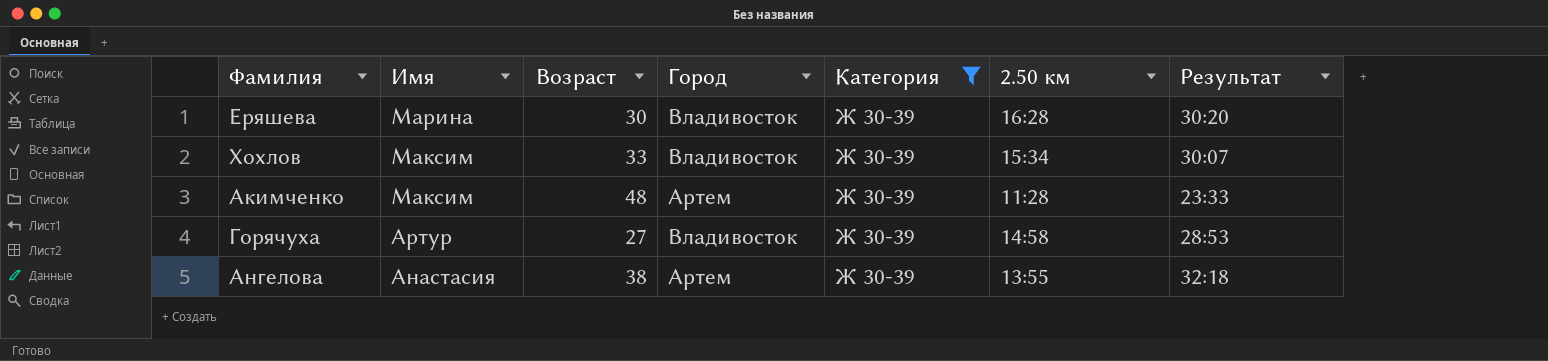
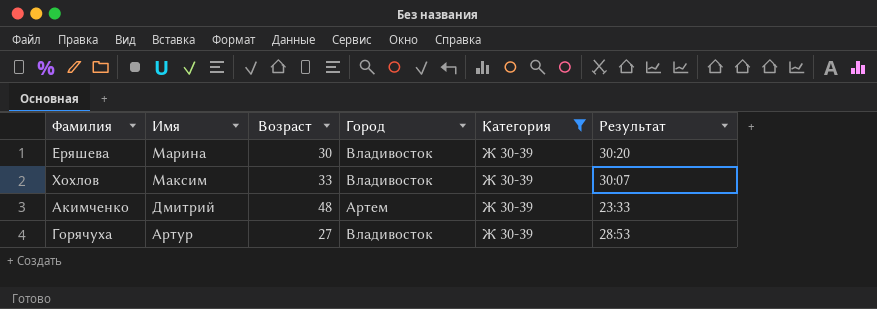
column 2.50 км | position: 6 -> none
row Ангелова: Анастасия | 38 | Артем | Ж 30-39 | 13:55 | 32:18 -> none
Акимченко | Имя: Максим -> Дмитрий

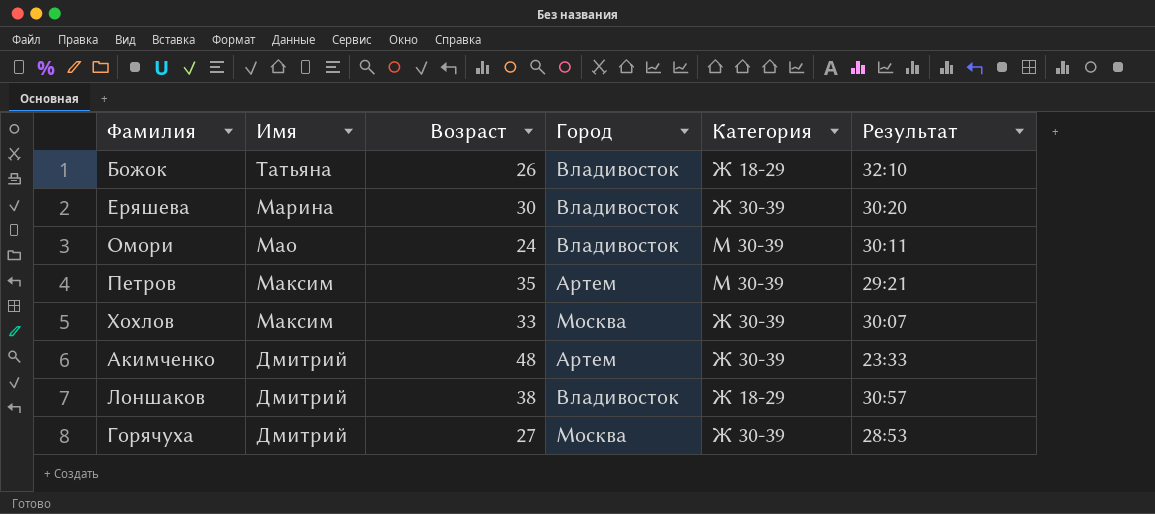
filter: Категория = Ж 30-39 -> none
Хохлов | Город: Владивосток -> Москва
Горячуха | Имя: Артур -> Дмитрий
Горячуха | Город: Владивосток -> Москва

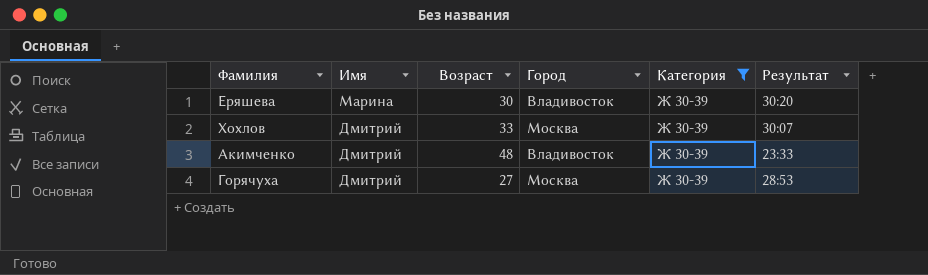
filter: none -> Категория = Ж 30-39
Хохлов | Имя: Максим -> Дмитрий
Акимченко | Город: Артем -> Владивосток

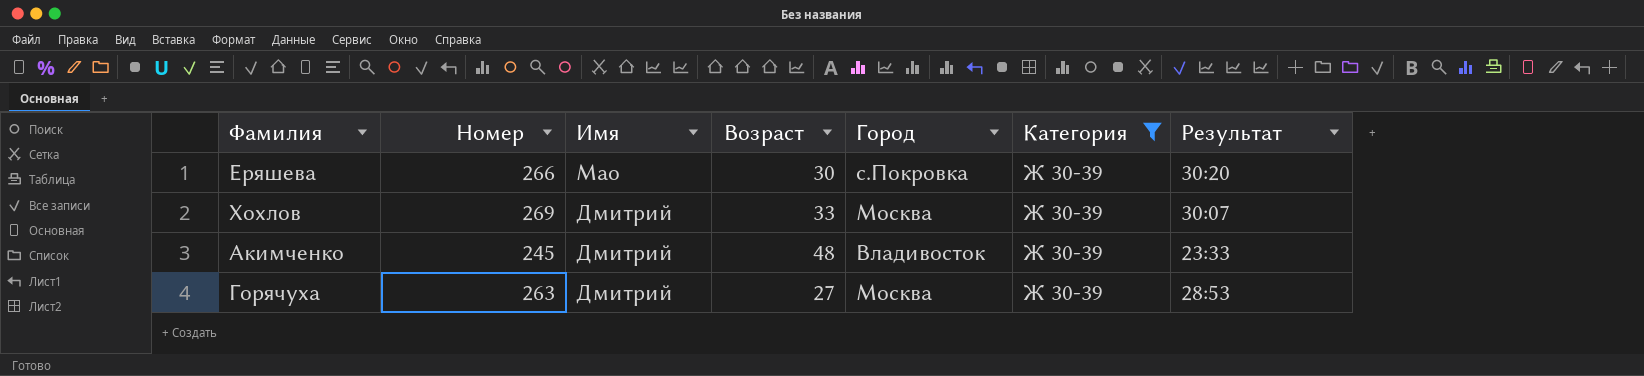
column Номер | position: none -> 2
Еряшева | Имя: Марина -> Мао
Еряшева | Город: Владивосток -> с.Покровка

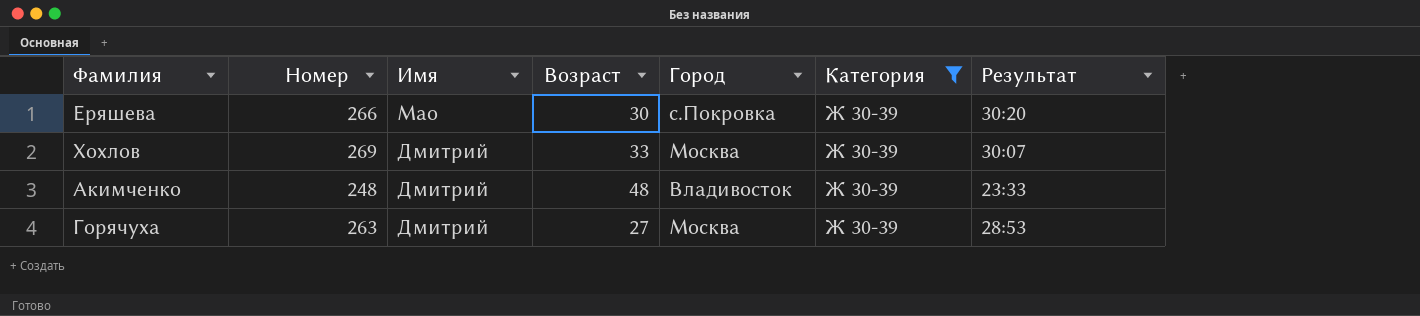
Акимченко | Номер: 245 -> 248

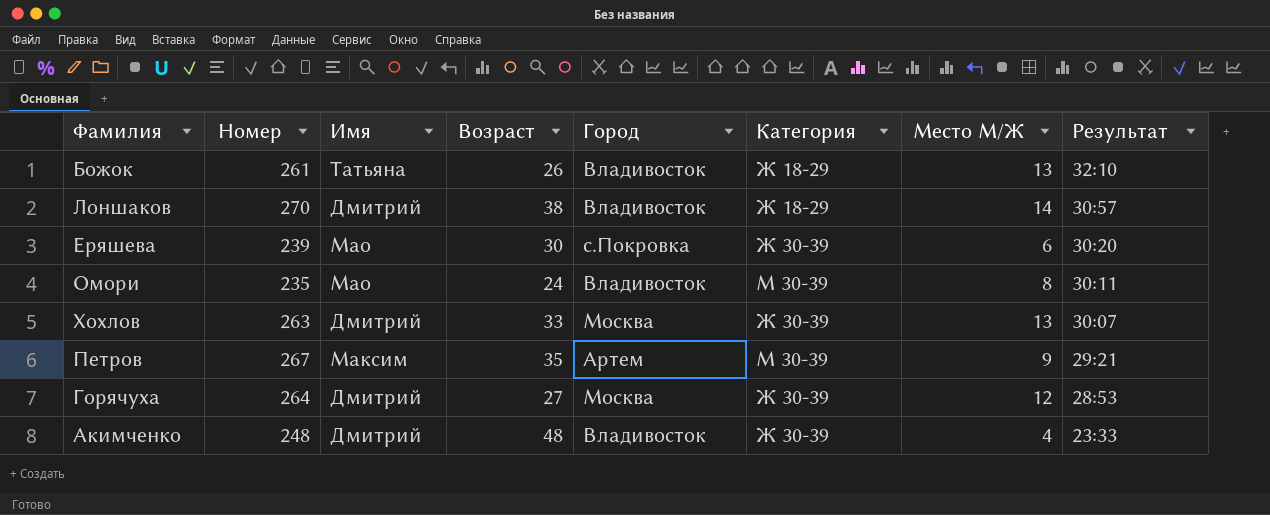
filter: Категория = Ж 30-39 -> none
row order: Имя descending -> Результат descending
column Место М/Ж | position: none -> 7
Еряшева | Номер: 266 -> 239
Хохлов | Номер: 269 -> 263
Горячуха | Номер: 263 -> 264

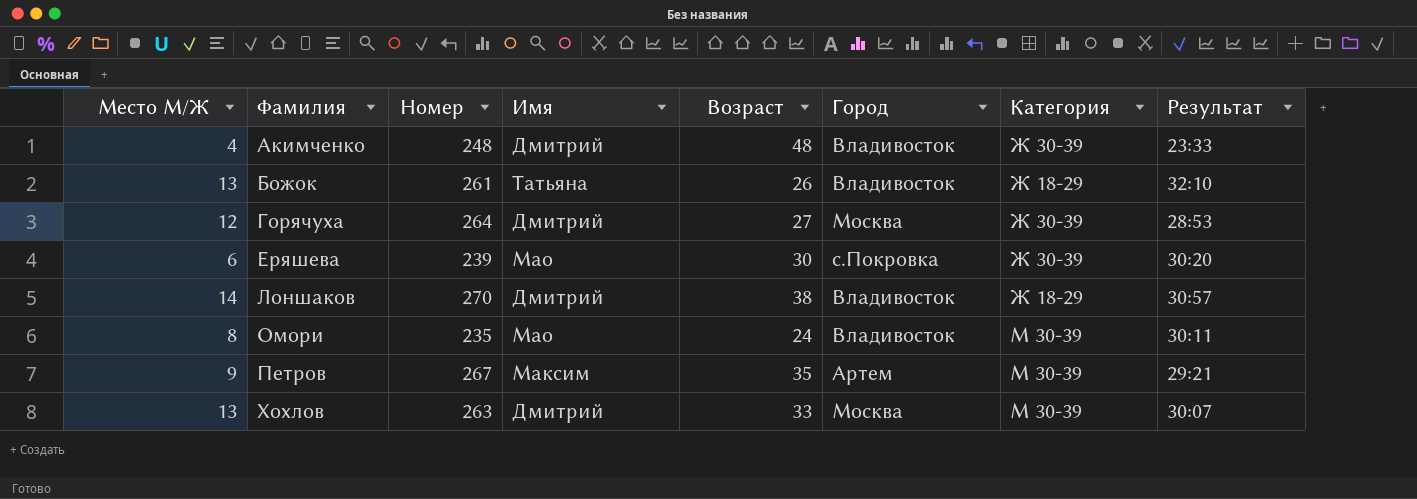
row order: Результат descending -> Фамилия ascending
column Место М/Ж | position: 7 -> 1
Хохлов | Категория: Ж 30-39 -> М 30-39

